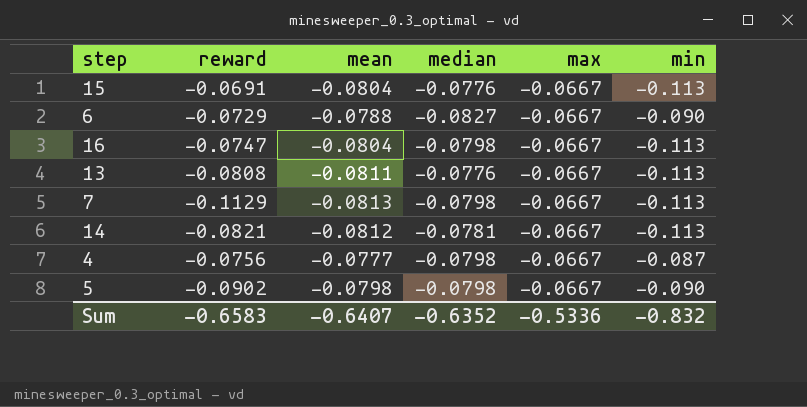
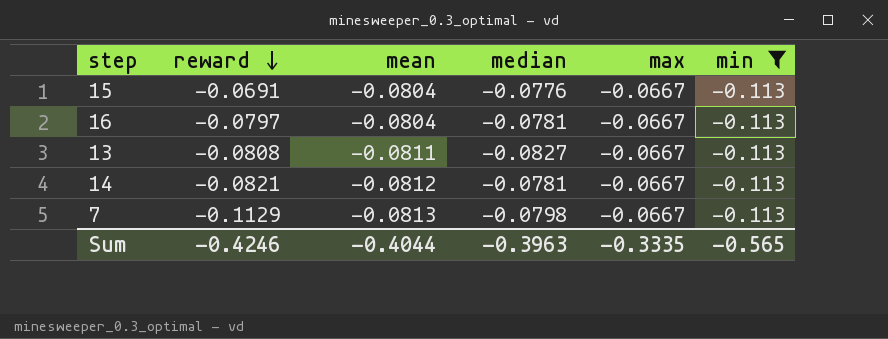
filter: none -> min = -0.113
row order: none -> reward descending
16 | reward: -0.0747 -> -0.0797
16 | median: -0.0798 -> -0.0781
13 | median: -0.0776 -> -0.0827
Sum | reward: -0.6583 -> -0.4246
Sum | mean: -0.6407 -> -0.4044
Sum | median: -0.6352 -> -0.3963
Sum | max: -0.5336 -> -0.3335
Sum | min: -0.832 -> -0.565

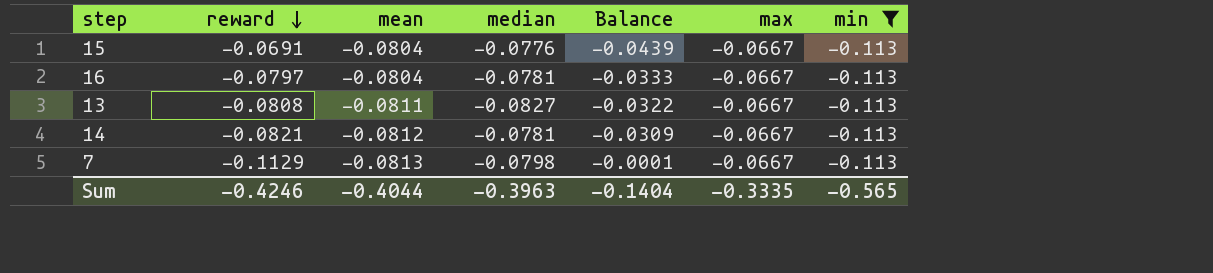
column Balance | formula: none -> [min] - [reward]

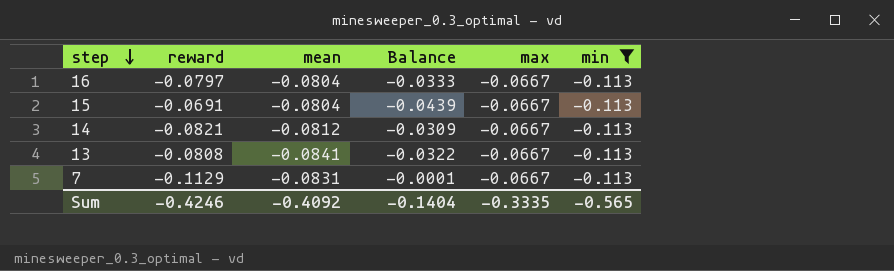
row order: reward descending -> step descending
column median | position: 4 -> none
13 | mean: -0.0811 -> -0.0841
7 | mean: -0.0813 -> -0.0831
Sum | mean: -0.4044 -> -0.4092

